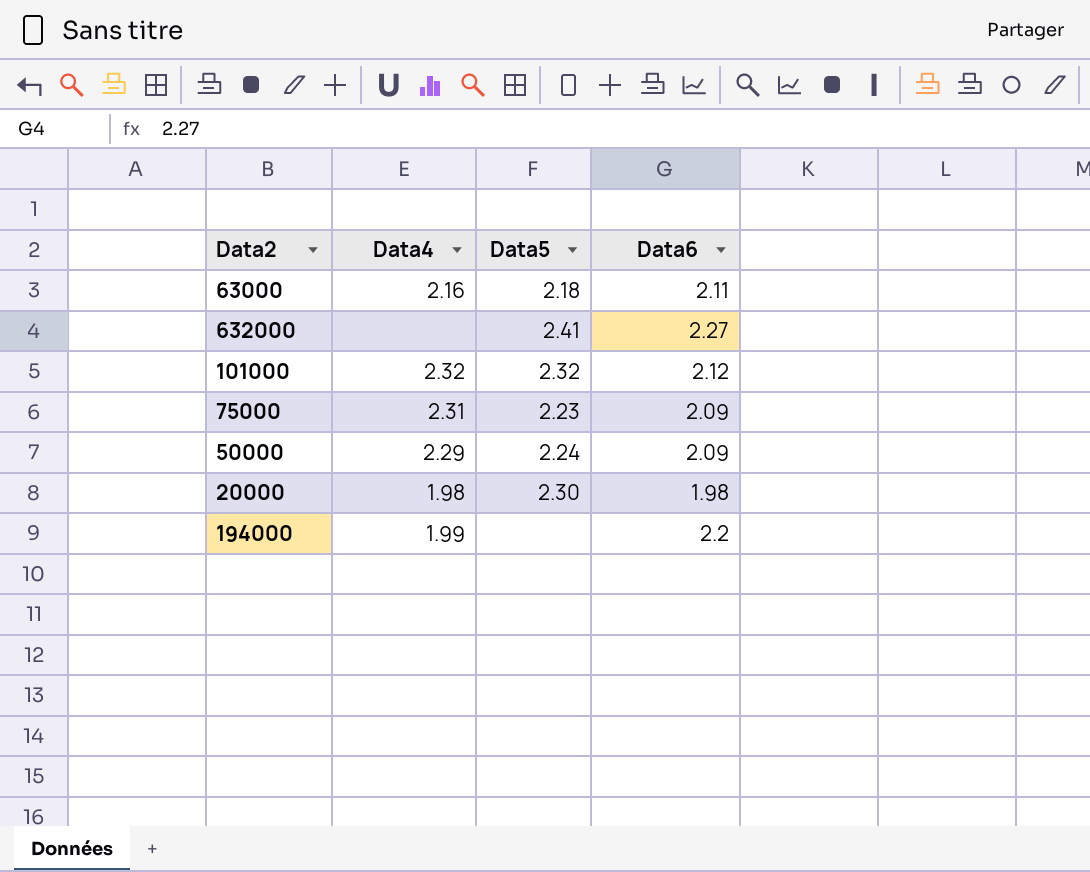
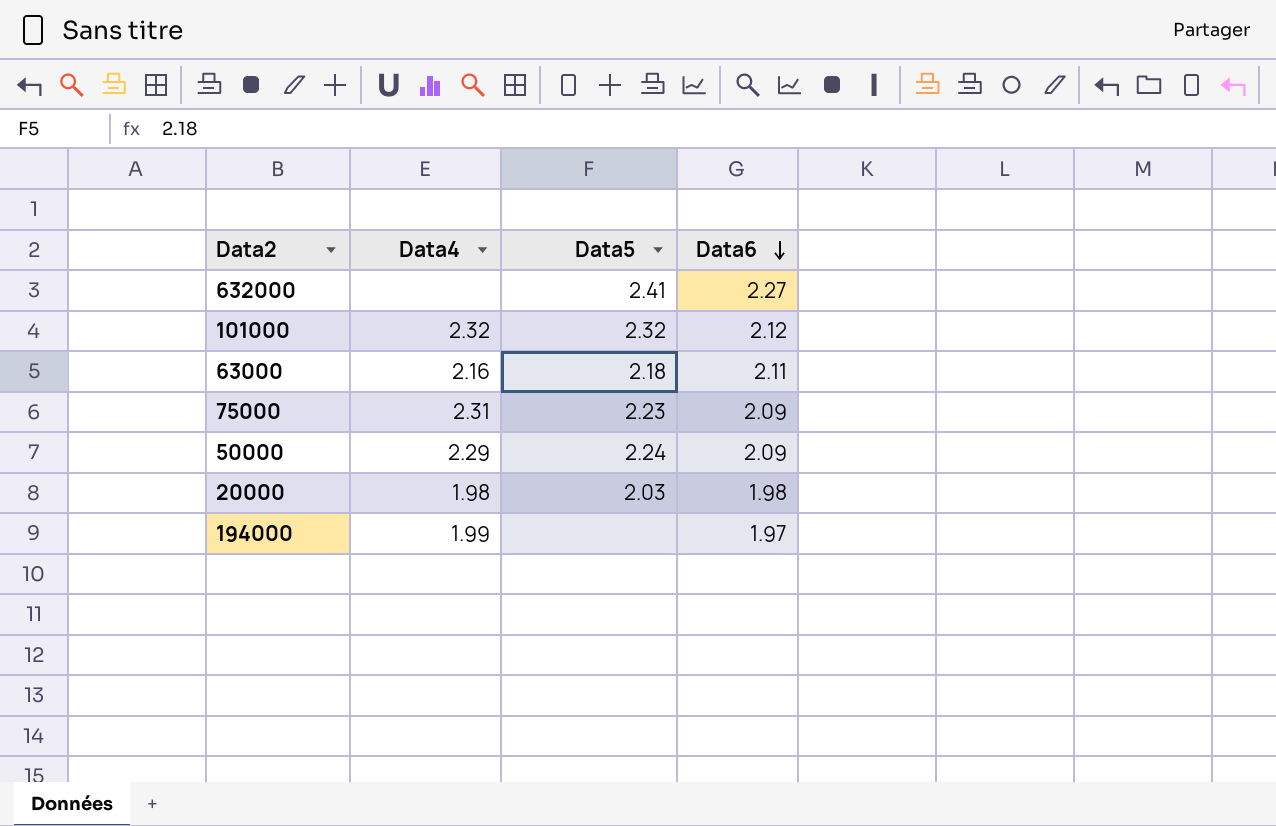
row order: none -> Data6 descending
20000 | Data5: 2.30 -> 2.03
194000 | Data6: 2.2 -> 1.97

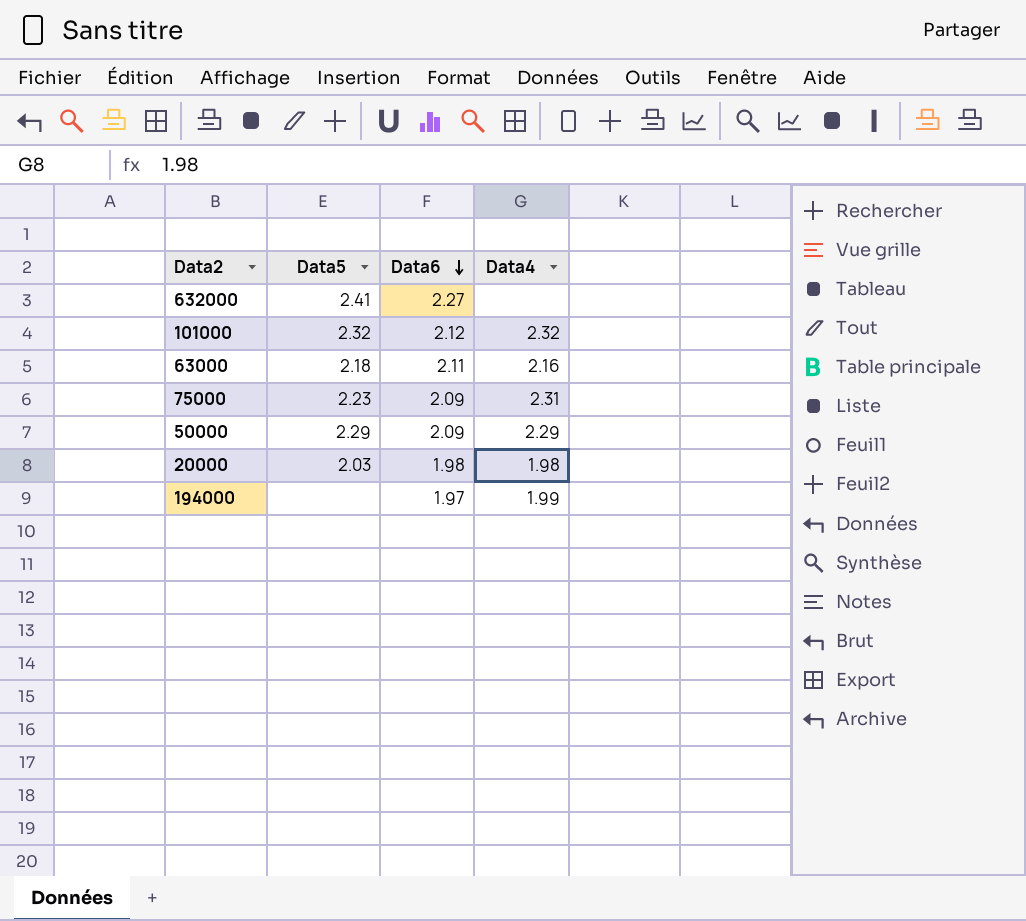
column Data4 | position: 2 -> 4
50000 | Data5: 2.24 -> 2.29

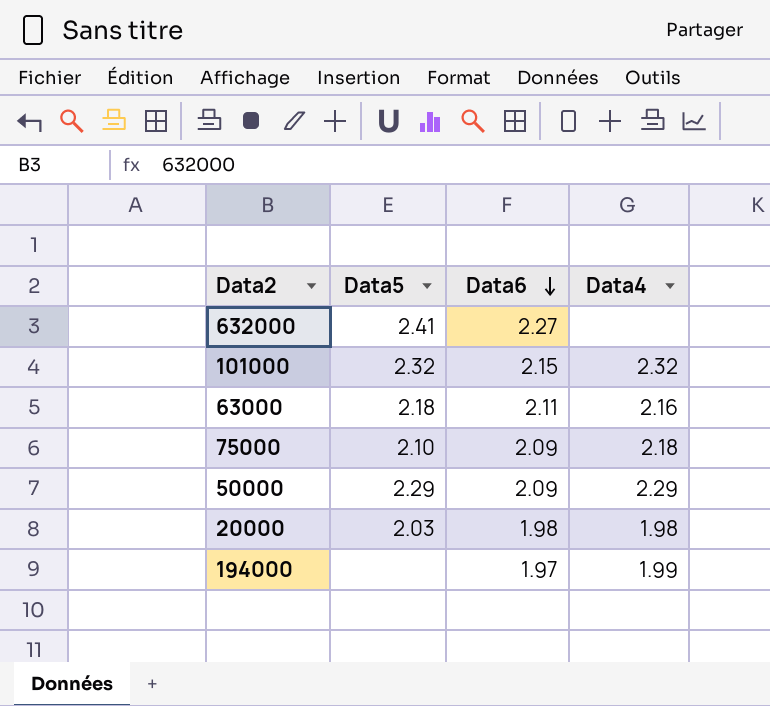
101000 | Data6: 2.12 -> 2.15
75000 | Data5: 2.23 -> 2.10
75000 | Data4: 2.31 -> 2.18

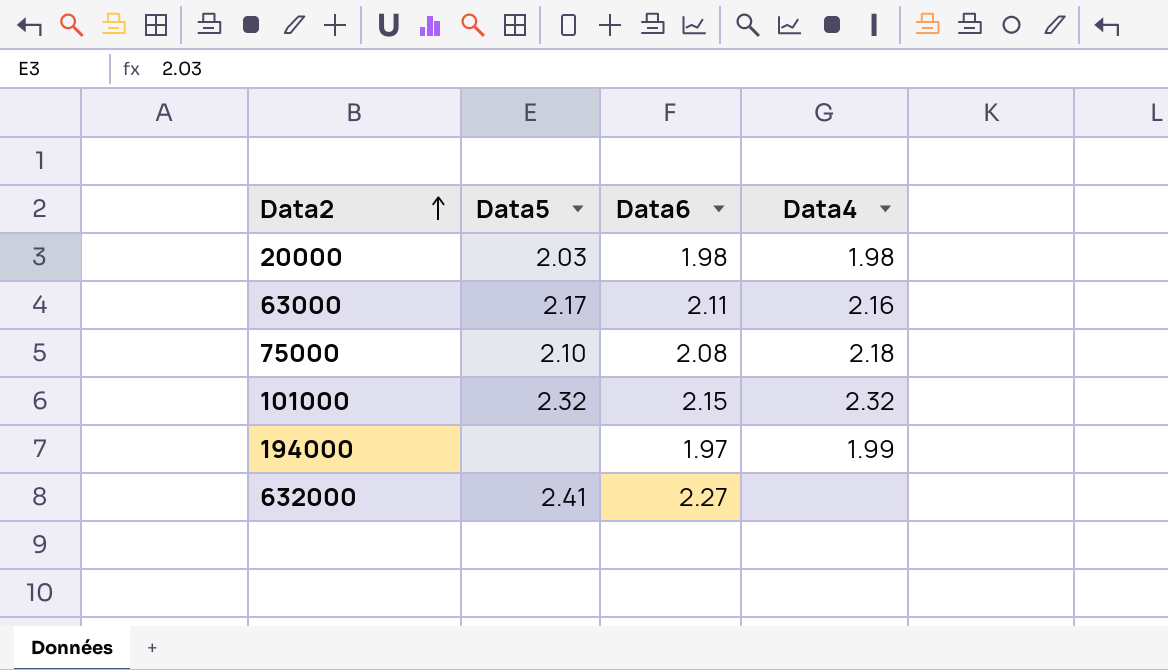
row order: Data6 descending -> Data2 ascending
row 50000: 2.29 | 2.09 | 2.29 -> none
63000 | Data5: 2.18 -> 2.17
75000 | Data6: 2.09 -> 2.08

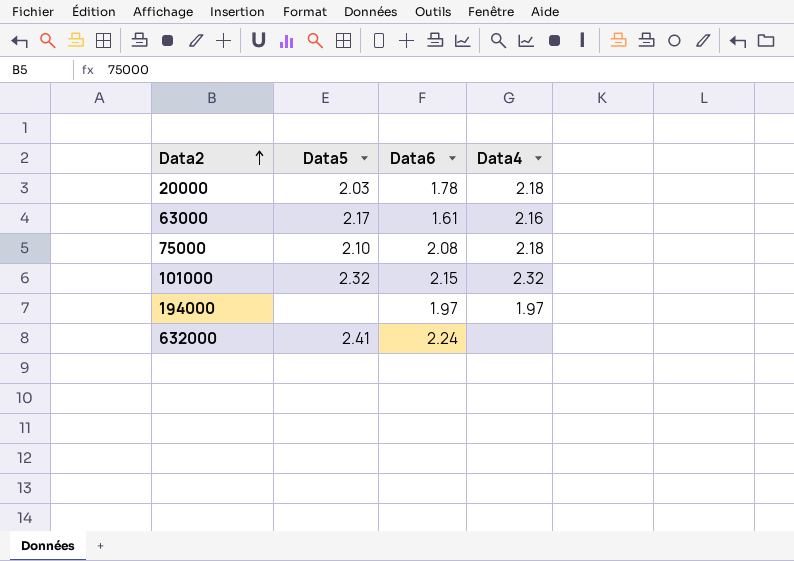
20000 | Data6: 1.98 -> 1.78
20000 | Data4: 1.98 -> 2.18
63000 | Data6: 2.11 -> 1.61
194000 | Data4: 1.99 -> 1.97
632000 | Data6: 2.27 -> 2.24

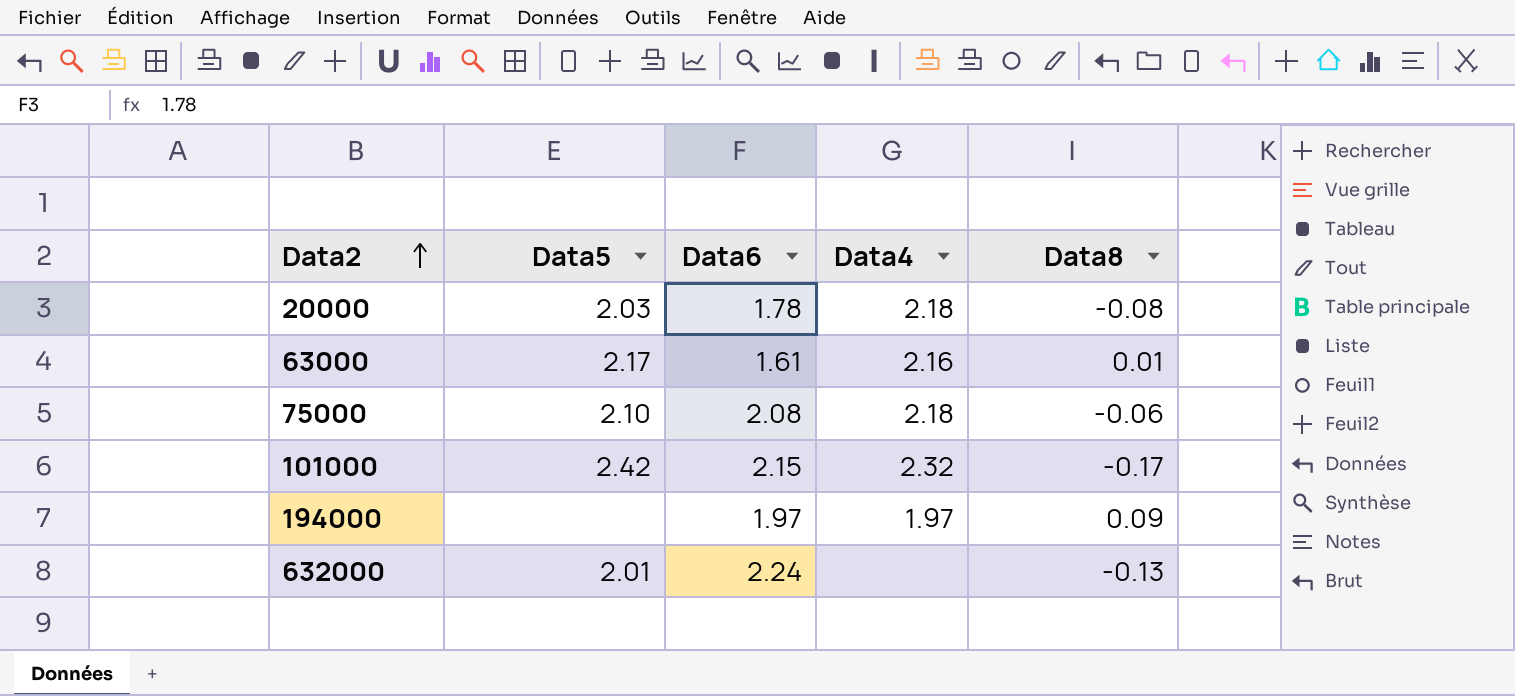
column Data8 | position: none -> 5
101000 | Data5: 2.32 -> 2.42
632000 | Data5: 2.41 -> 2.01

